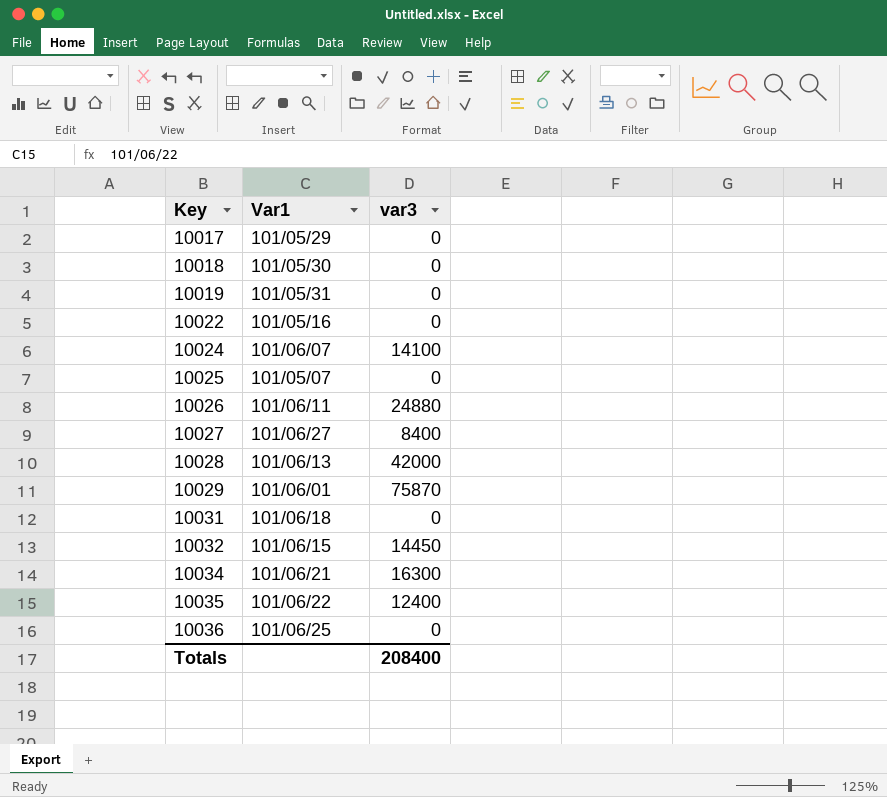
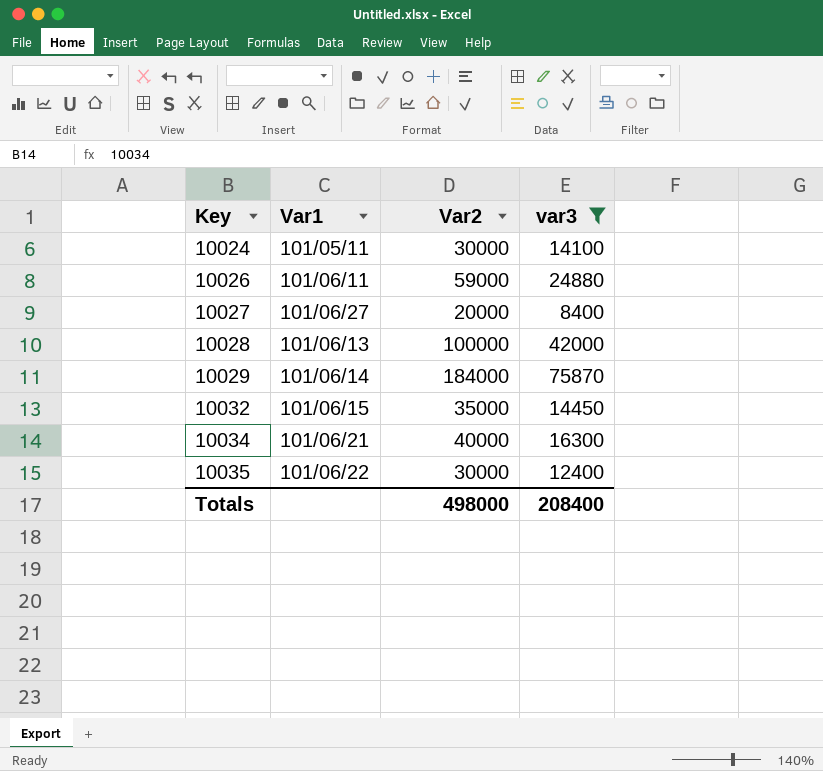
filter: none -> var3 != 0
column Var2 | position: none -> 3
10024 | Var1: 101/06/07 -> 101/05/11
10029 | Var1: 101/06/01 -> 101/06/14

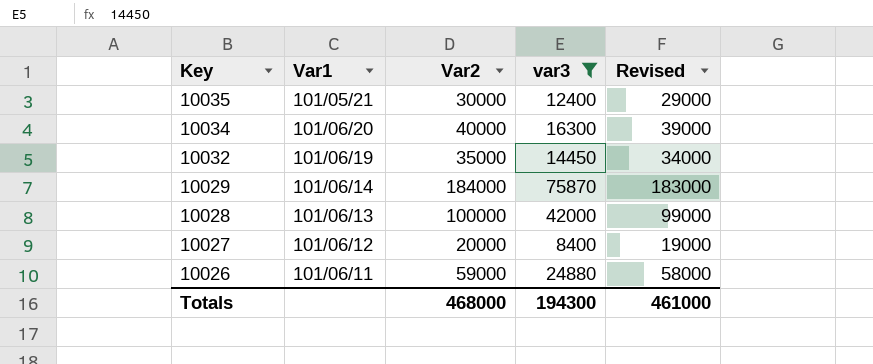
row order: Key ascending -> Key descending
column Revised | formula: none -> [Var2] - 1000
row 10024: 101/05/11 | 30000 | 14100 -> none
10035 | Var1: 101/06/22 -> 101/05/21
10034 | Var1: 101/06/21 -> 101/06/20
10032 | Var1: 101/06/15 -> 101/06/19
10027 | Var1: 101/06/27 -> 101/06/12
Totals | Var2: 498000 -> 468000
Totals | var3: 208400 -> 194300

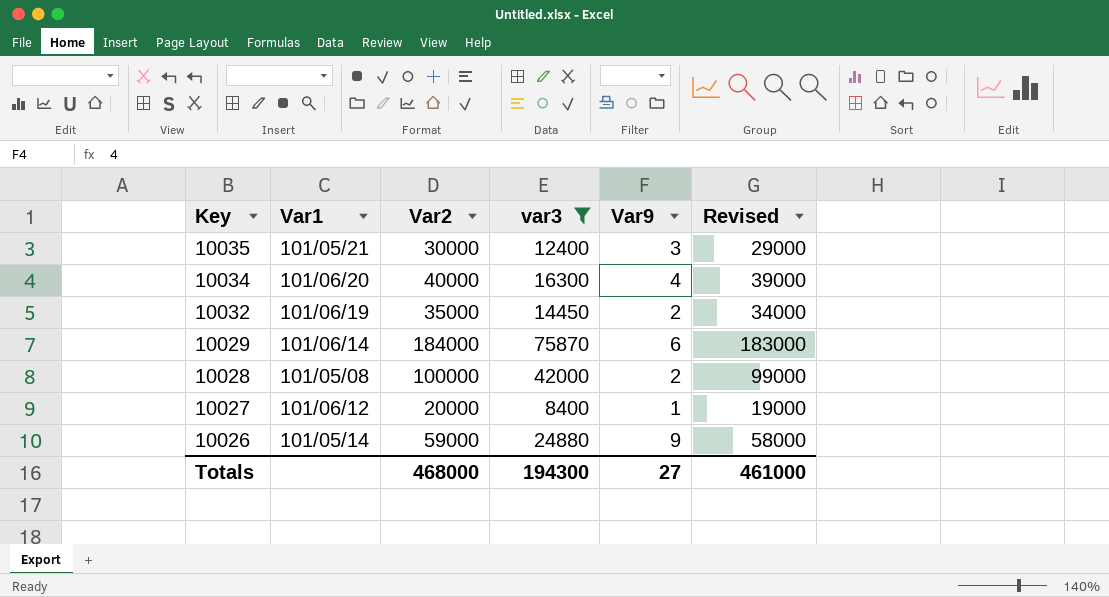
column Var9 | position: none -> 5
10028 | Var1: 101/06/13 -> 101/05/08
10026 | Var1: 101/06/11 -> 101/05/14

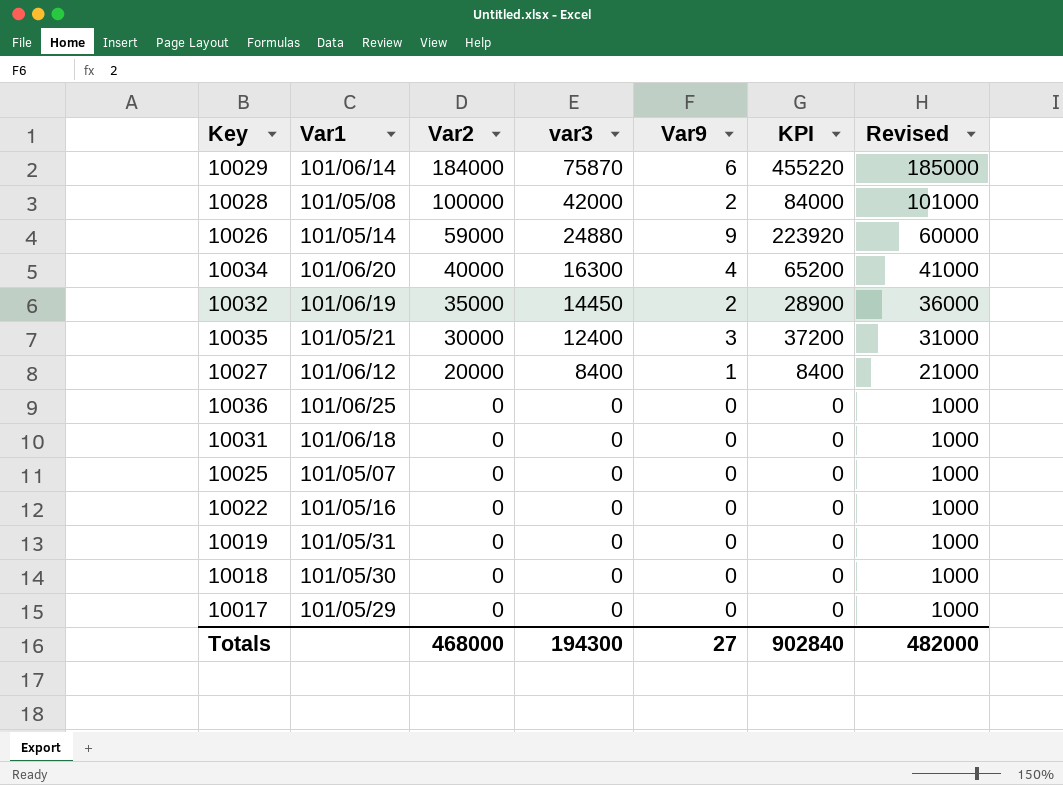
filter: var3 != 0 -> none
row order: Key descending -> Var2 descending
column KPI | formula: none -> [var3] * [Var9]
column Revised | formula: [Var2] - 1000 -> [Var2] + 1000
Totals | Revised: 461000 -> 482000

